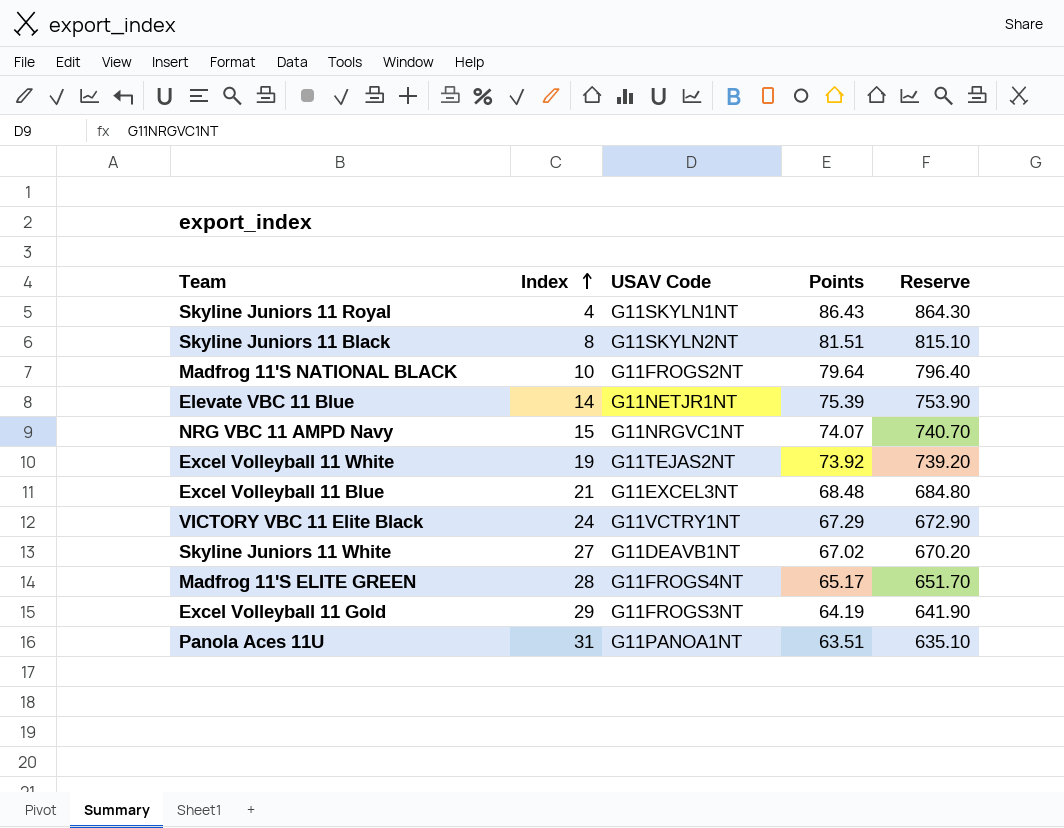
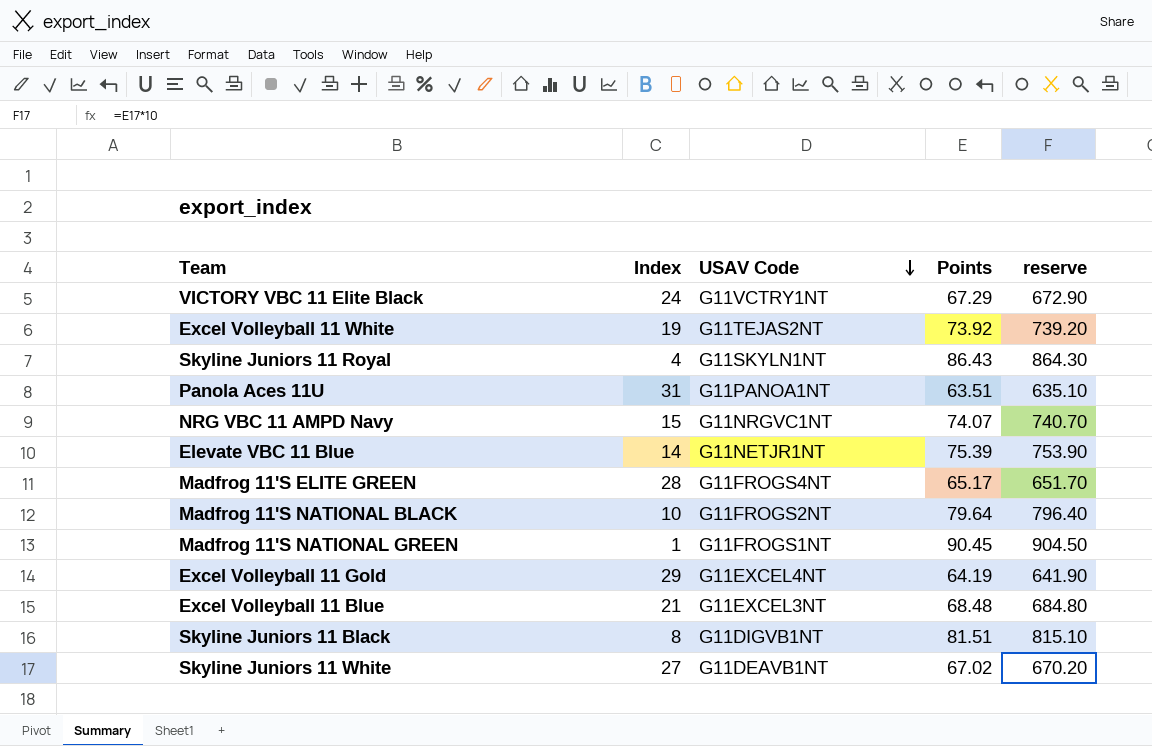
row order: Index ascending -> USAV Code descending
column name: Reserve -> reserve
row Madfrog 11'S NATIONAL GREEN: none -> 1 | G11FROGS1NT | 90.45 | 904.50
Excel Volleyball 11 Gold | USAV Code: G11FROGS3NT -> G11EXCEL4NT
Skyline Juniors 11 Black | USAV Code: G11SKYLN2NT -> G11DIGVB1NT

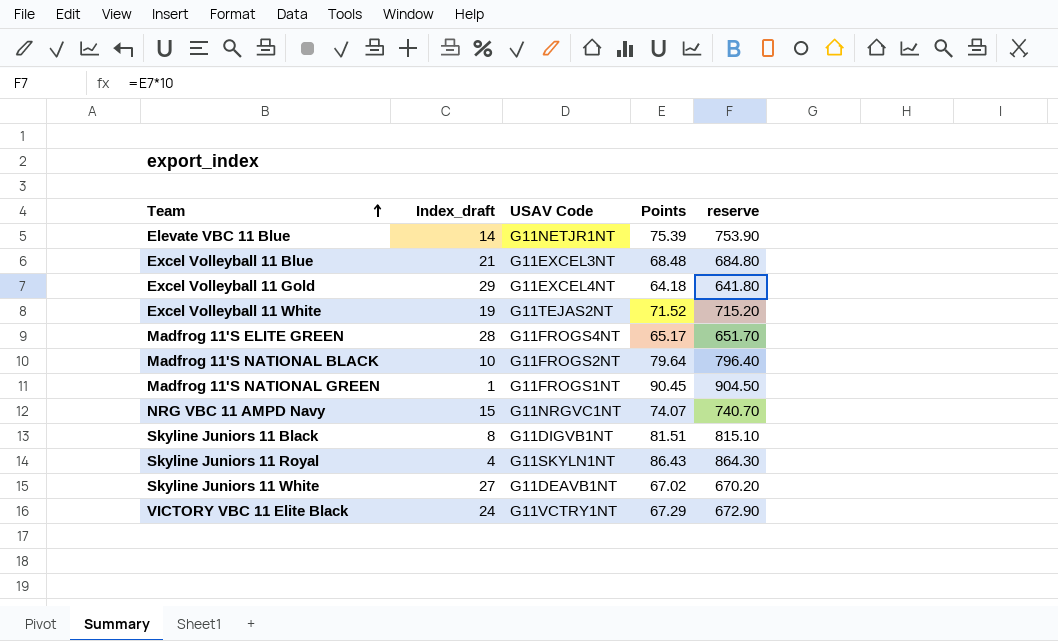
row order: USAV Code descending -> Team ascending
column name: Index -> Index_draft
row Panola Aces 11U: 31 | G11PANOA1NT | 63.51 | 635.10 -> none
Excel Volleyball 11 Gold | Points: 64.19 -> 64.18
Excel Volleyball 11 Gold | reserve: 641.90 -> 641.80
Excel Volleyball 11 White | Points: 73.92 -> 71.52
Excel Volleyball 11 White | reserve: 739.20 -> 715.20

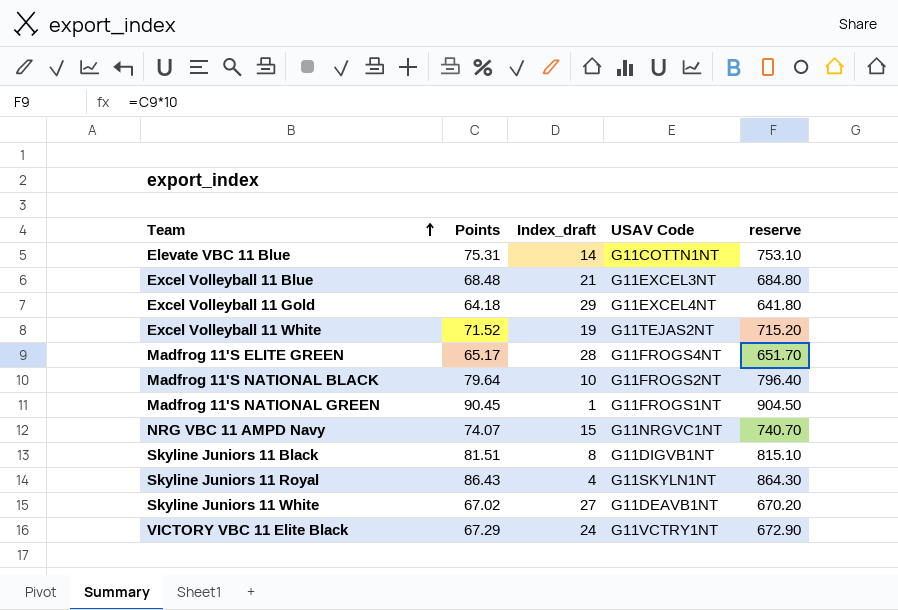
column Points | position: 4 -> 2
Elevate VBC 11 Blue | Points: 75.39 -> 75.31
Elevate VBC 11 Blue | USAV Code: G11NETJR1NT -> G11COTTN1NT
Elevate VBC 11 Blue | reserve: 753.90 -> 753.10

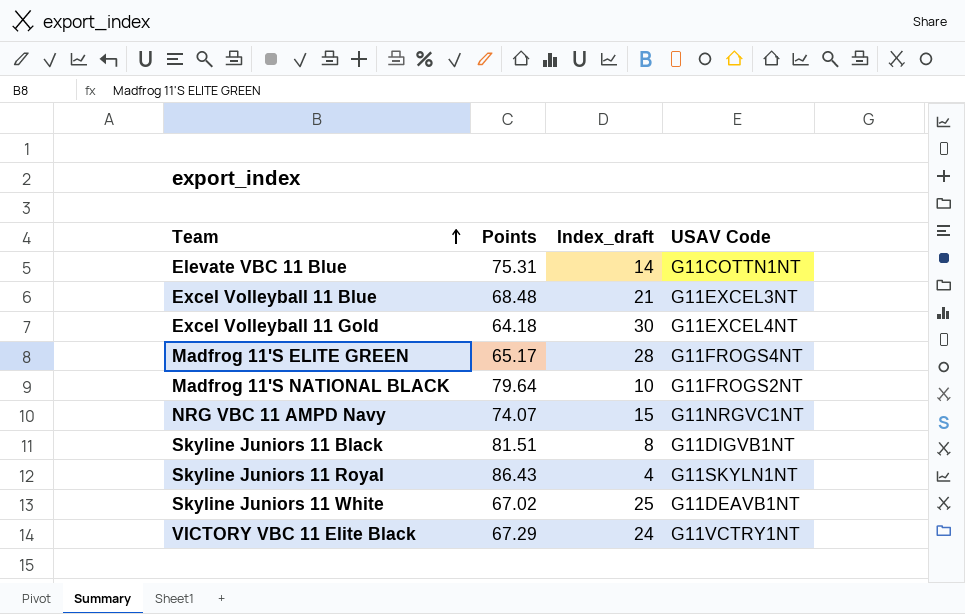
column reserve | formula: [Points] * 10 -> none
row Excel Volleyball 11 White: 71.52 | 19 | G11TEJAS2NT | 715.20 -> none
row Madfrog 11'S NATIONAL GREEN: 90.45 | 1 | G11FROGS1NT | 904.50 -> none
Excel Volleyball 11 Gold | Index_draft: 29 -> 30
Skyline Juniors 11 White | Index_draft: 27 -> 25

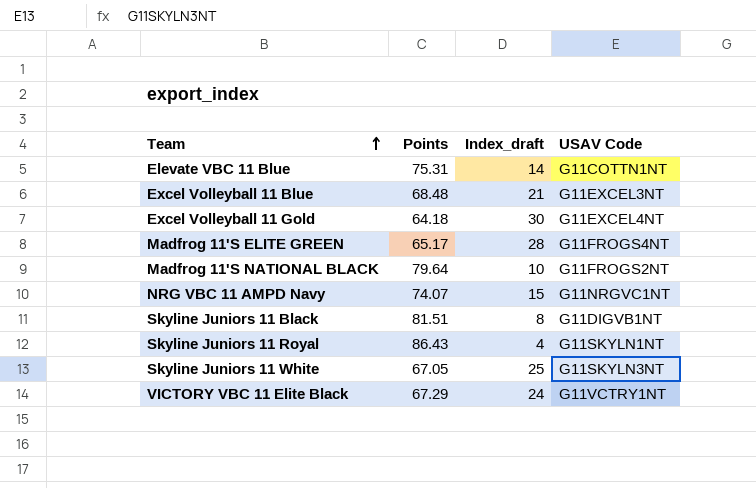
Skyline Juniors 11 White | Points: 67.02 -> 67.05
Skyline Juniors 11 White | USAV Code: G11DEAVB1NT -> G11SKYLN3NT

